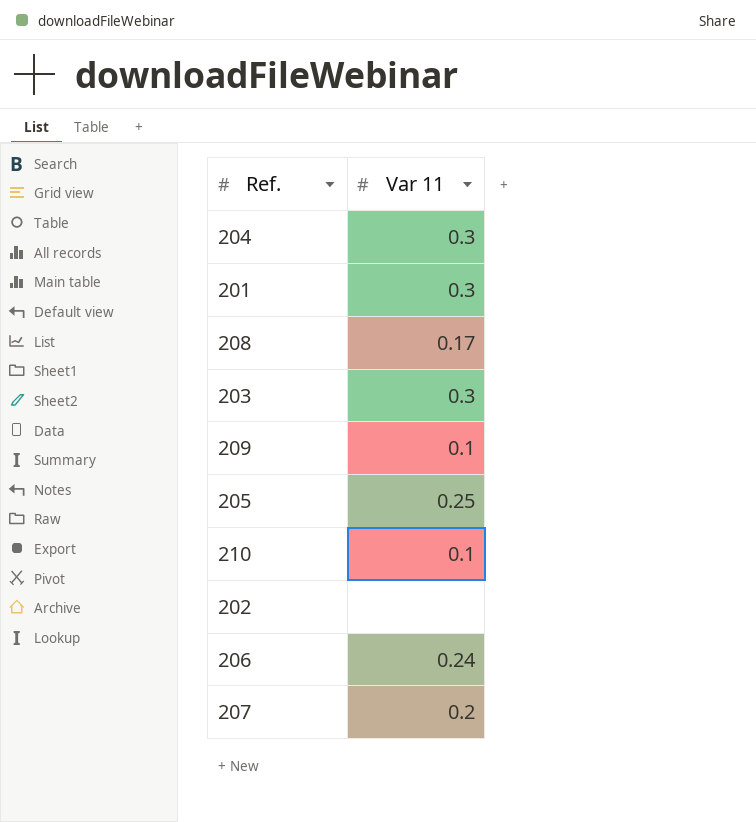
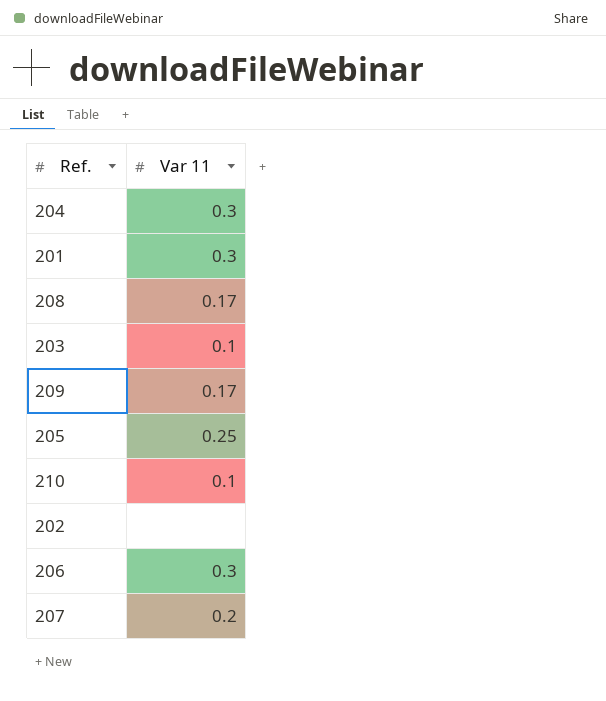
203 | Var 11: 0.3 -> 0.1
209 | Var 11: 0.1 -> 0.17
206 | Var 11: 0.24 -> 0.3

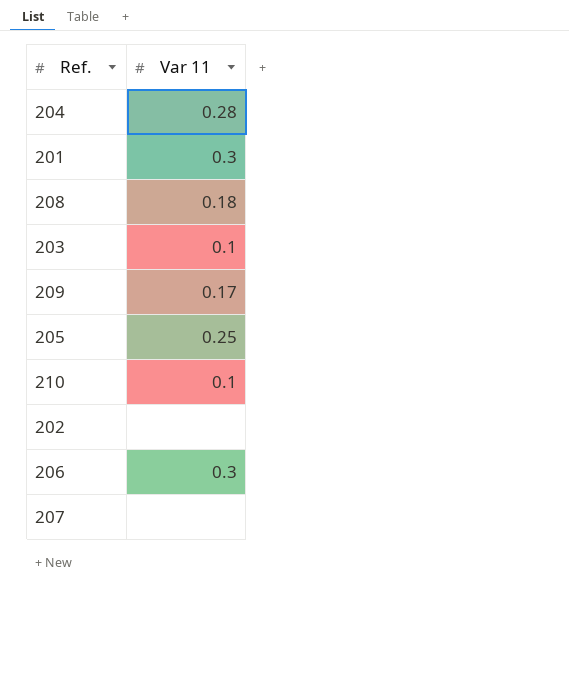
204 | Var 11: 0.3 -> 0.28
208 | Var 11: 0.17 -> 0.18
207 | Var 11: 0.2 -> none

